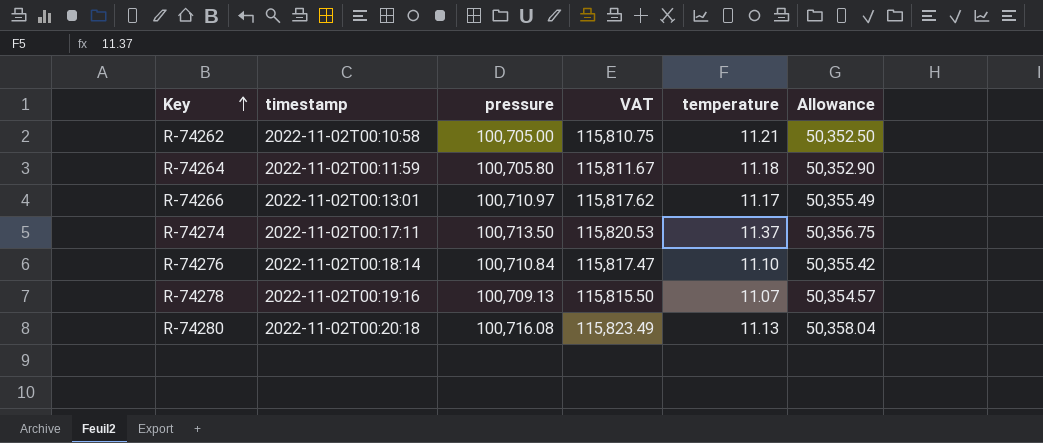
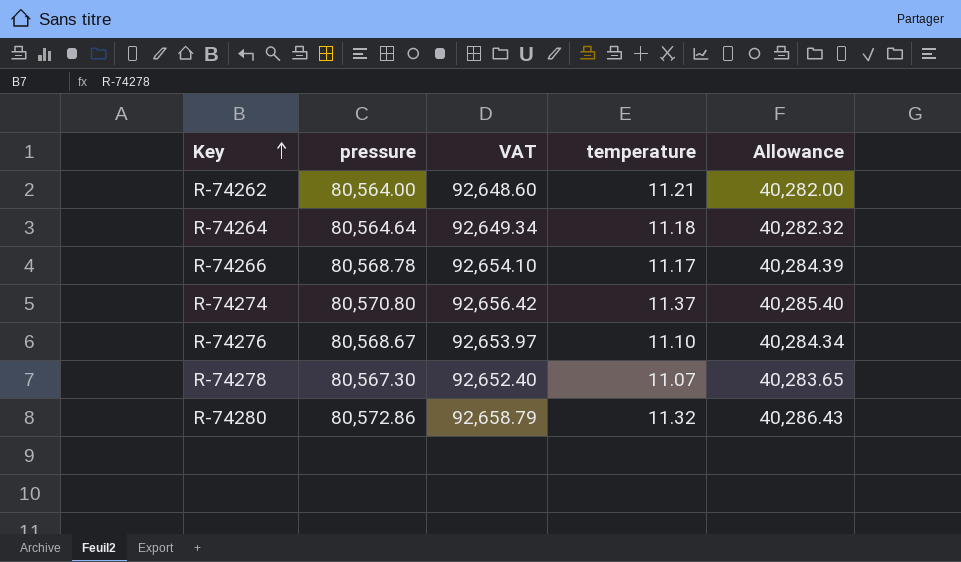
column timestamp | position: 2 -> none
R-74262 | pressure: 100,705.00 -> 80,564.00
R-74262 | VAT: 115,810.75 -> 92,648.60
R-74262 | Allowance: 50,352.50 -> 40,282.00
R-74264 | pressure: 100,705.80 -> 80,564.64
R-74264 | VAT: 115,811.67 -> 92,649.34
R-74264 | Allowance: 50,352.90 -> 40,282.32
R-74266 | pressure: 100,710.97 -> 80,568.78
R-74266 | VAT: 115,817.62 -> 92,654.10
R-74266 | Allowance: 50,355.49 -> 40,284.39
R-74274 | pressure: 100,713.50 -> 80,570.80
R-74274 | VAT: 115,820.53 -> 92,656.42
R-74274 | Allowance: 50,356.75 -> 40,285.40
R-74276 | pressure: 100,710.84 -> 80,568.67
R-74276 | VAT: 115,817.47 -> 92,653.97
R-74276 | Allowance: 50,355.42 -> 40,284.34
R-74278 | pressure: 100,709.13 -> 80,567.30
R-74278 | VAT: 115,815.50 -> 92,652.40
R-74278 | Allowance: 50,354.57 -> 40,283.65
R-74280 | pressure: 100,716.08 -> 80,572.86
R-74280 | VAT: 115,823.49 -> 92,658.79
R-74280 | temperature: 11.13 -> 11.32
R-74280 | Allowance: 50,358.04 -> 40,286.43

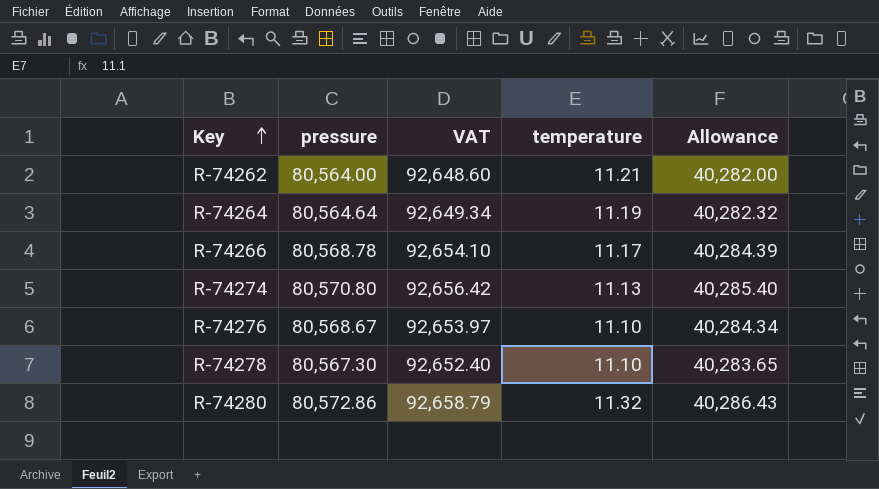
R-74264 | temperature: 11.18 -> 11.19
R-74274 | temperature: 11.37 -> 11.13
R-74278 | temperature: 11.07 -> 11.10

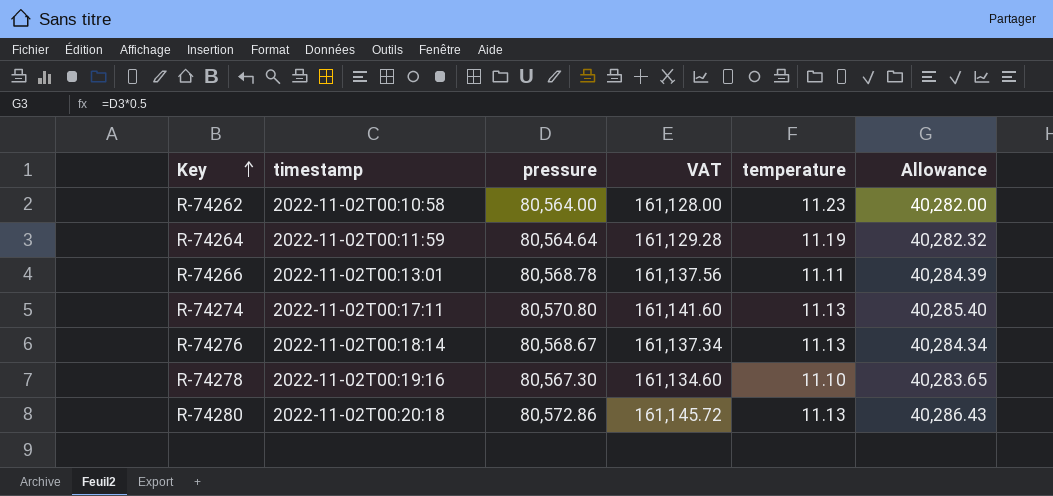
column timestamp | position: none -> 2
column VAT | formula: [pressure] * 1.15 -> [pressure] * 2
R-74262 | temperature: 11.21 -> 11.23
R-74266 | temperature: 11.17 -> 11.11
R-74276 | temperature: 11.10 -> 11.13
R-74280 | temperature: 11.32 -> 11.13

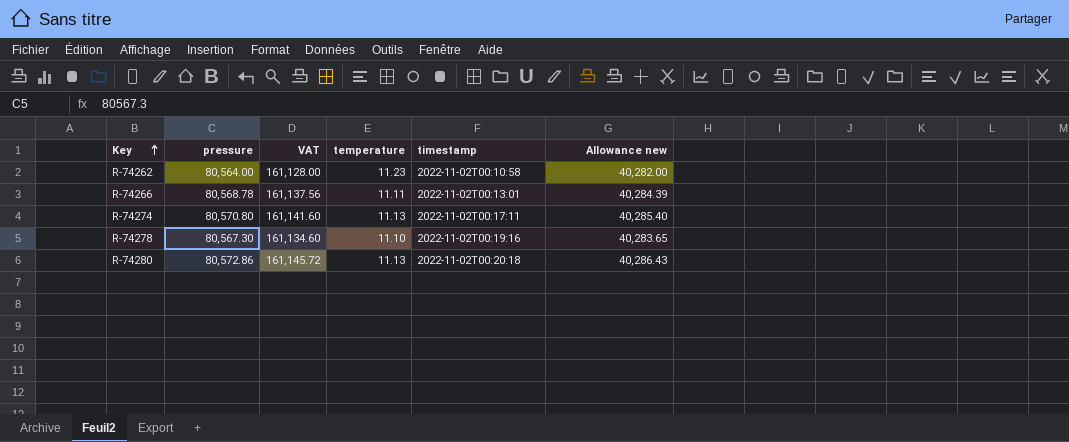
column timestamp | position: 2 -> 5
column name: Allowance -> Allowance new
row R-74264: 2022-11-02T00:11:59 | 80,564.64 | 161,129.28 | 11.19 | 40,282.32 -> none
row R-74276: 2022-11-02T00:18:14 | 80,568.67 | 161,137.34 | 11.13 | 40,284.34 -> none

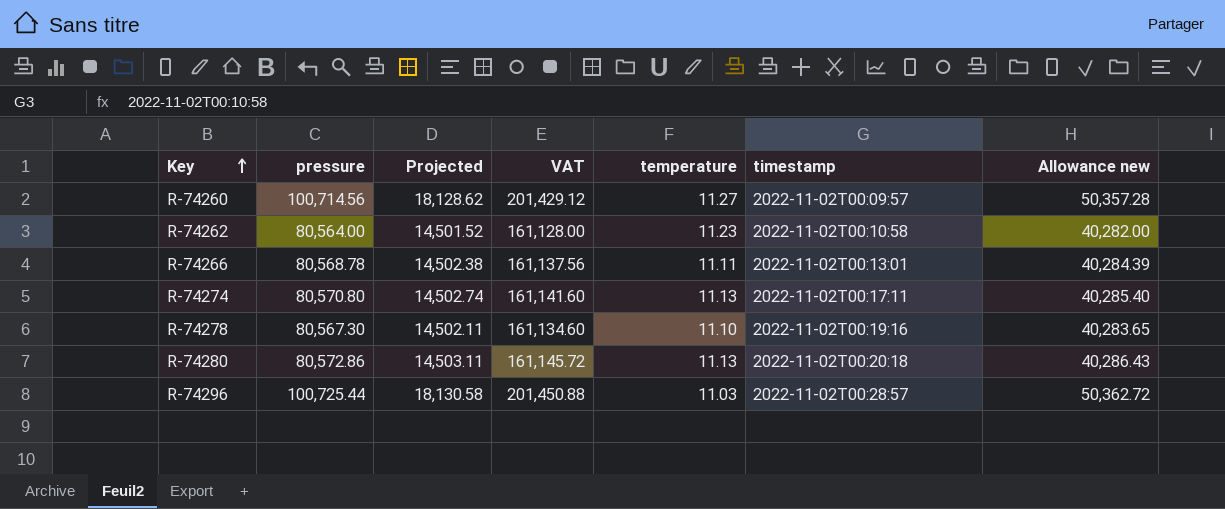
column Projected | formula: none -> [pressure] * 0.18
row R-74260: none -> 100,714.56 | 18,128.62 | 201,429.12 | 11.27 | 2022-11-02T00:09:57 | 50,357.28
row R-74296: none -> 100,725.44 | 18,130.58 | 201,450.88 | 11.03 | 2022-11-02T00:28:57 | 50,362.72

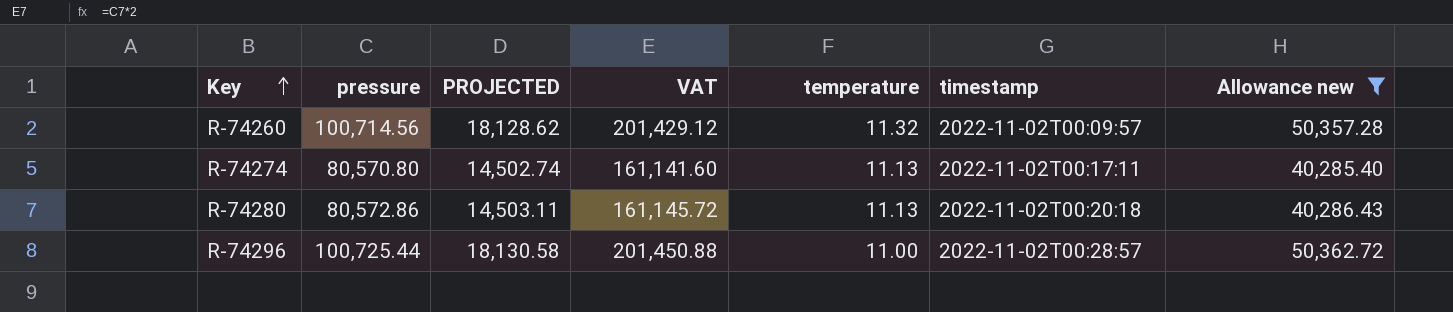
filter: none -> Allowance new >= 40,285.40
column name: Projected -> PROJECTED
R-74260 | temperature: 11.27 -> 11.32
R-74296 | temperature: 11.03 -> 11.00

